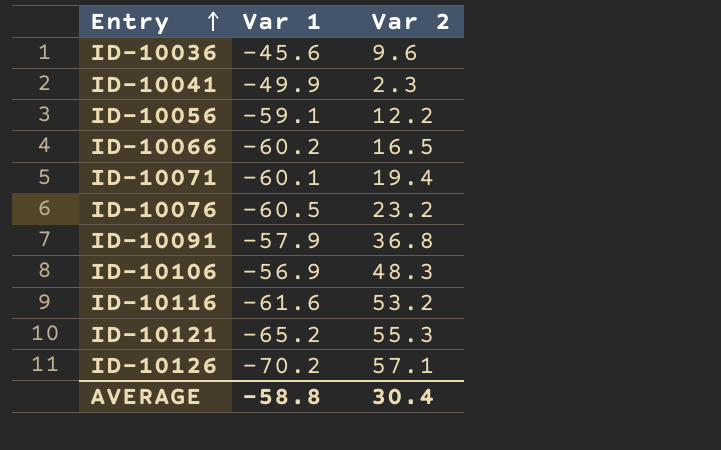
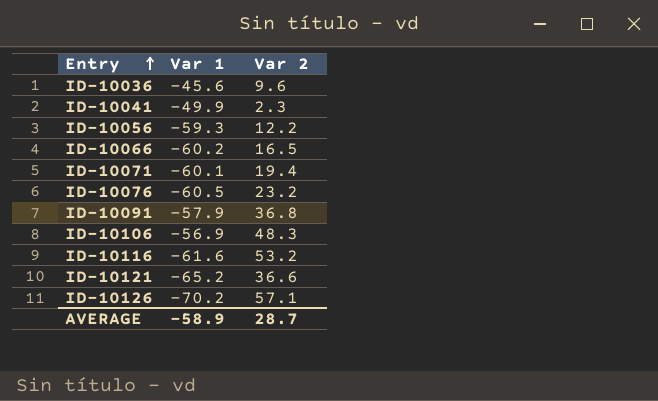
ID-10056 | Var 1: -59.1 -> -59.3
ID-10121 | Var 2: 55.3 -> 36.6
AVERAGE | Var 1: -58.8 -> -58.9
AVERAGE | Var 2: 30.4 -> 28.7

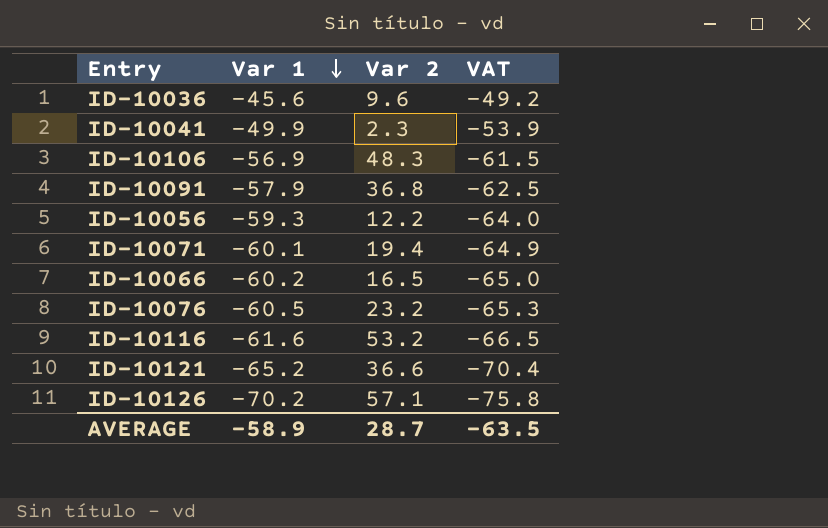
row order: Entry ascending -> Var 1 descending
column VAT | formula: none -> [Var 1] * 1.08

